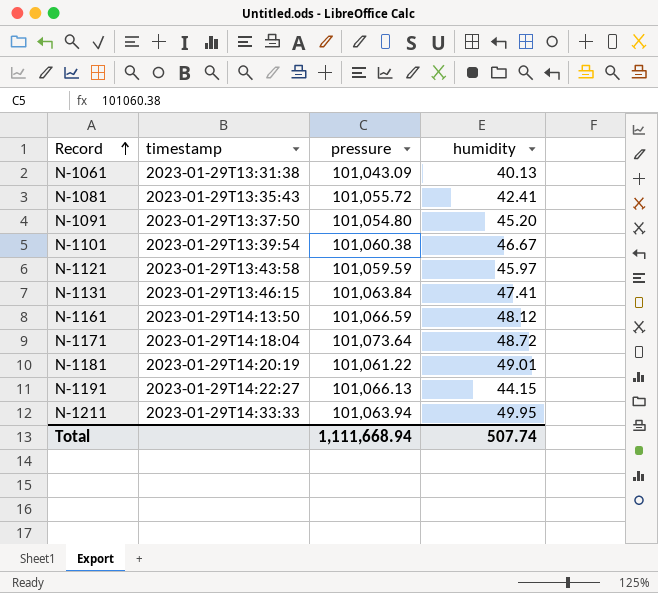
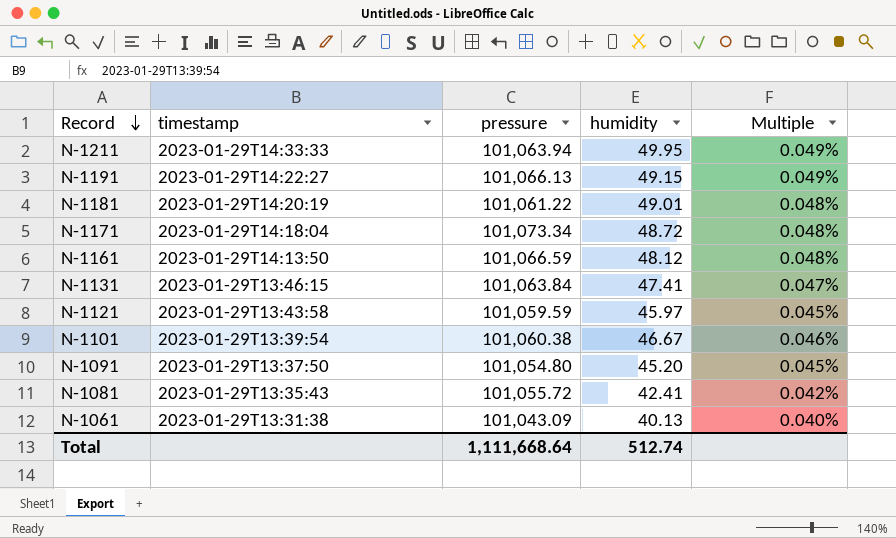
row order: Record ascending -> Record descending
column Multiple | formula: none -> [humidity] / [pressure]
N-1191 | humidity: 44.15 -> 49.15
N-1171 | pressure: 101,073.64 -> 101,073.34
Total | pressure: 1,111,668.94 -> 1,111,668.64
Total | humidity: 507.74 -> 512.74

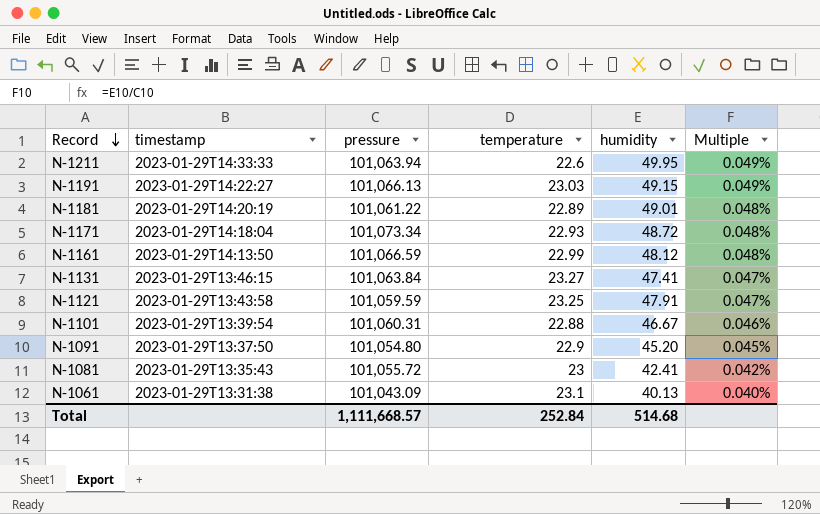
column temperature | position: none -> 4
N-1121 | humidity: 45.97 -> 47.91
N-1121 | Multiple: 0.045% -> 0.047%
N-1101 | pressure: 101,060.38 -> 101,060.31
Total | pressure: 1,111,668.64 -> 1,111,668.57
Total | humidity: 512.74 -> 514.68

